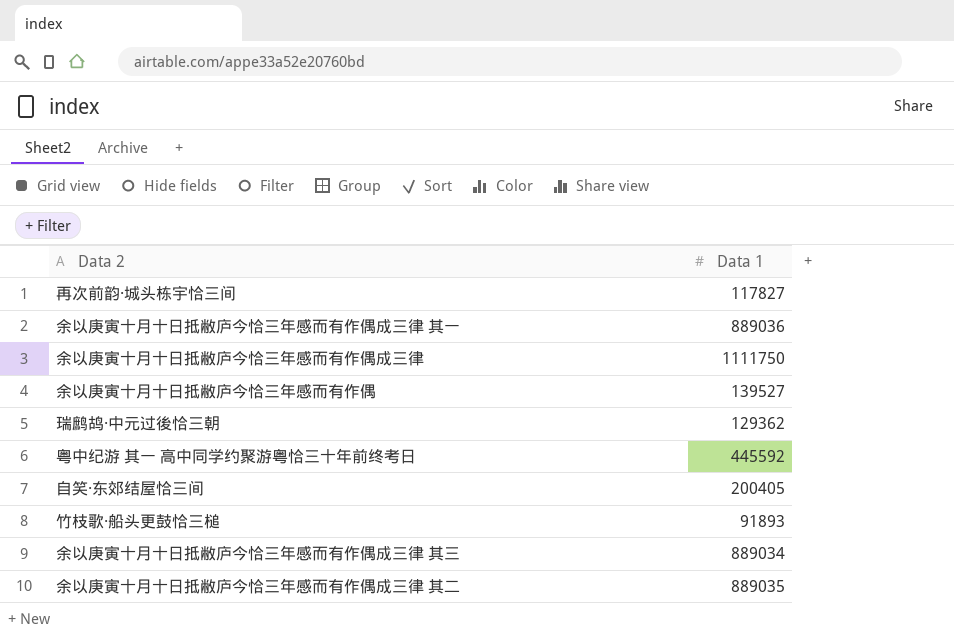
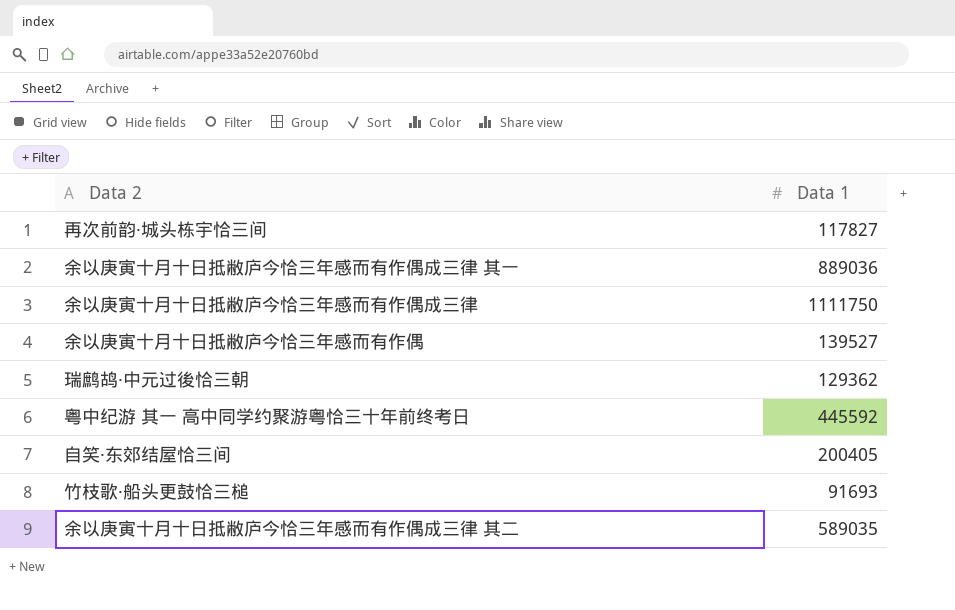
row 余以庚寅十月十日抵敝庐今恰三年感而有作偶成三律 其三: 889034 -> none
竹枝歌·船头更鼓恰三槌 | Data 1: 91893 -> 91693
余以庚寅十月十日抵敝庐今恰三年感而有作偶成三律 其二 | Data 1: 889035 -> 589035

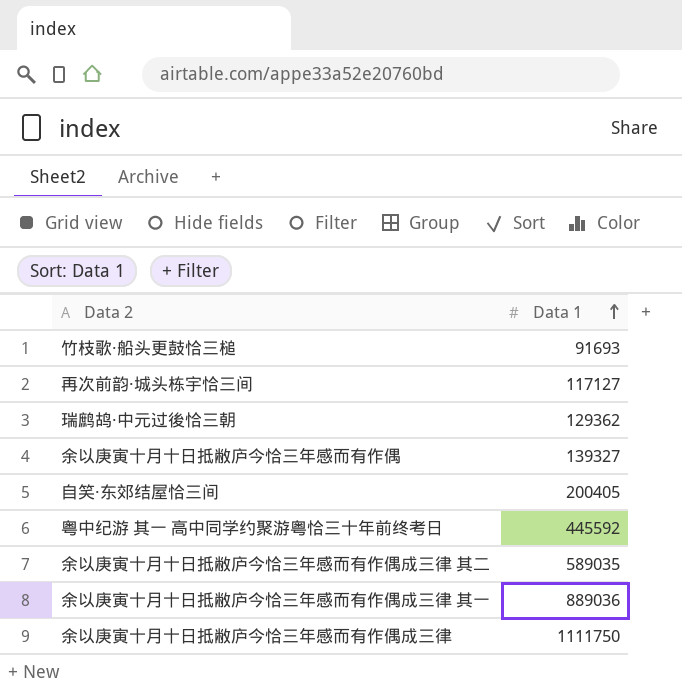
row order: none -> Data 1 ascending
再次前韵·城头栋宇恰三间 | Data 1: 117827 -> 117127
余以庚寅十月十日抵敝庐今恰三年感而有作偶 | Data 1: 139527 -> 139327

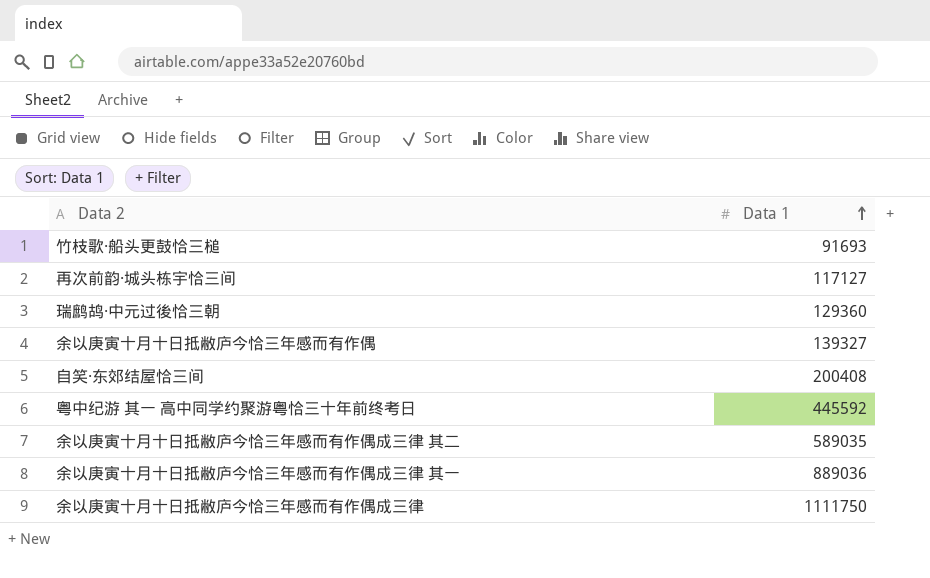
瑞鹧鸪·中元过後恰三朝 | Data 1: 129362 -> 129360
自笑·东郊结屋恰三间 | Data 1: 200405 -> 200408

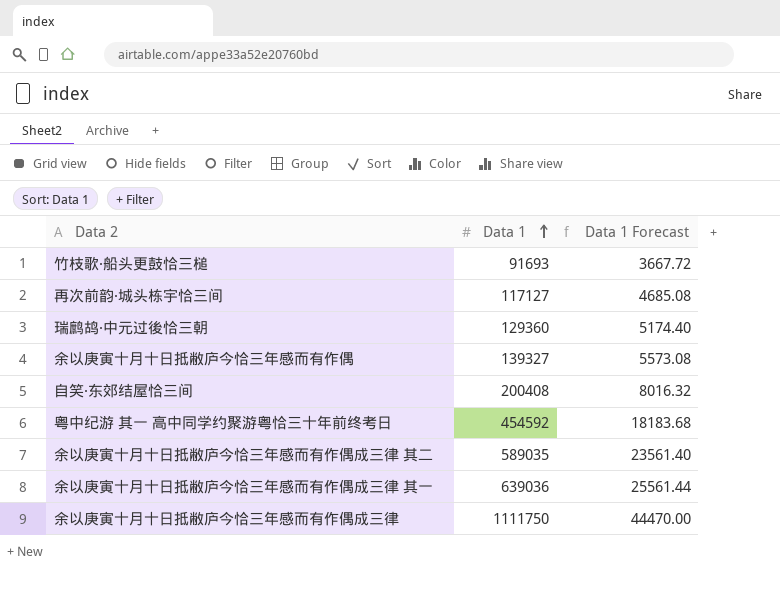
column Data 1 Forecast | formula: none -> [Data 1] * 0.04
粤中纪游 其一 高中同学约聚游粤恰三十年前终考日 | Data 1: 445592 -> 454592
余以庚寅十月十日抵敝庐今恰三年感而有作偶成三律 其一 | Data 1: 889036 -> 639036

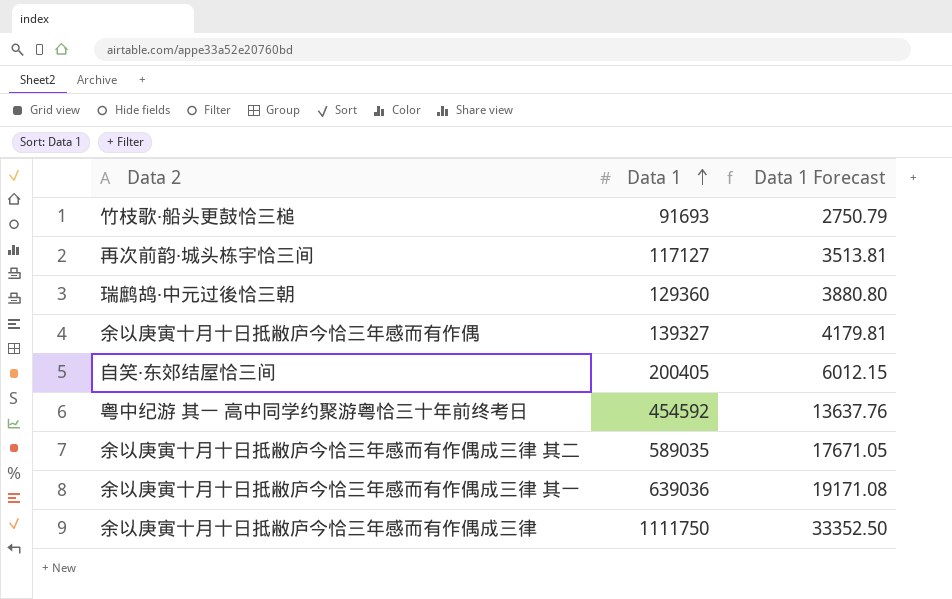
column Data 1 Forecast | formula: [Data 1] * 0.04 -> [Data 1] * 0.03
自笑·东郊结屋恰三间 | Data 1: 200408 -> 200405

